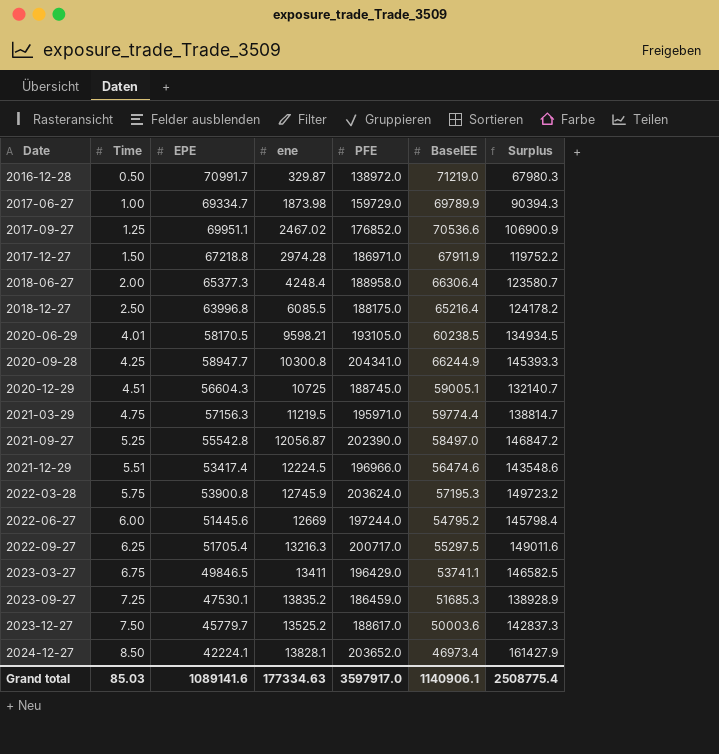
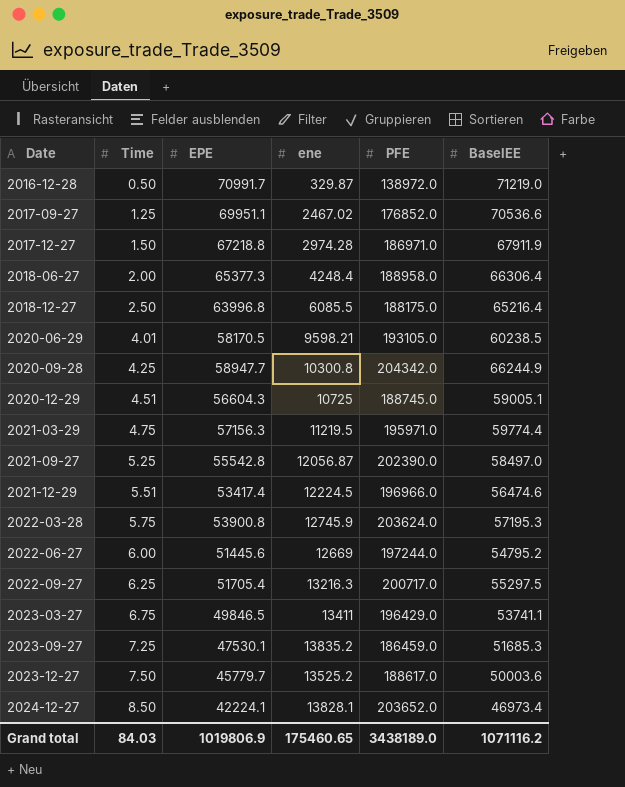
column Surplus | formula: [PFE] - [EPE] -> none
row 2017-06-27: 1.00 | 69334.7 | 1873.98 | 159729.0 | 69789.9 | 90394.3 -> none
2020-09-28 | PFE: 204341.0 -> 204342.0
Grand total | Time: 85.03 -> 84.03
Grand total | EPE: 1089141.6 -> 1019806.9
Grand total | ene: 177334.63 -> 175460.65
Grand total | PFE: 3597917.0 -> 3438189.0
Grand total | BaselEE: 1140906.1 -> 1071116.2

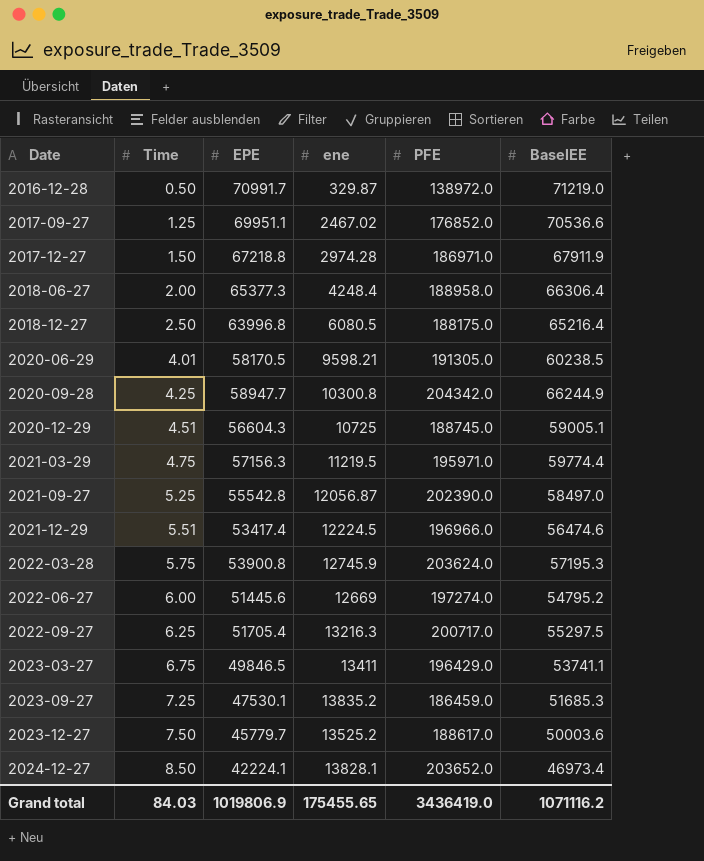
2018-12-27 | ene: 6085.5 -> 6080.5
2020-06-29 | PFE: 193105.0 -> 191305.0
2022-06-27 | PFE: 197244.0 -> 197274.0
Grand total | ene: 175460.65 -> 175455.65
Grand total | PFE: 3438189.0 -> 3436419.0

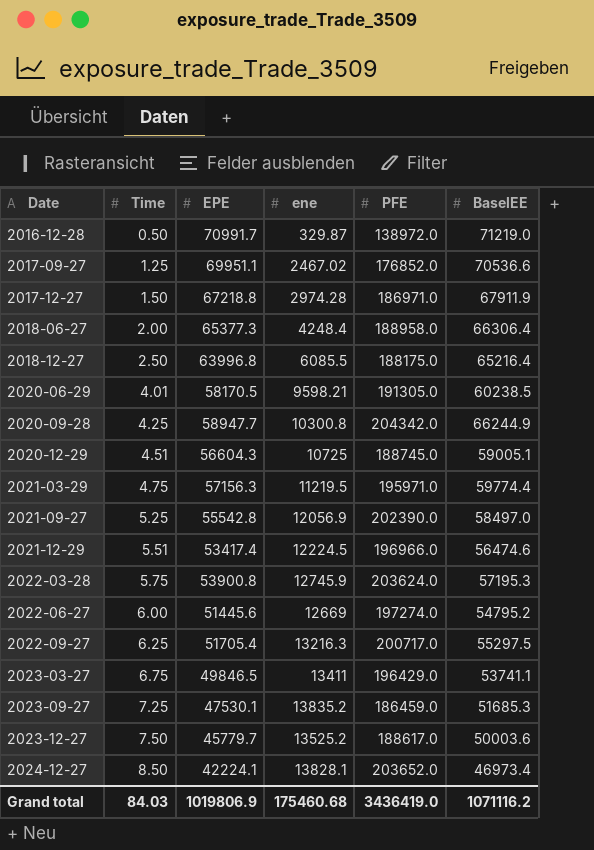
2018-12-27 | ene: 6080.5 -> 6085.5
2021-09-27 | ene: 12056.87 -> 12056.9
Grand total | ene: 175455.65 -> 175460.68

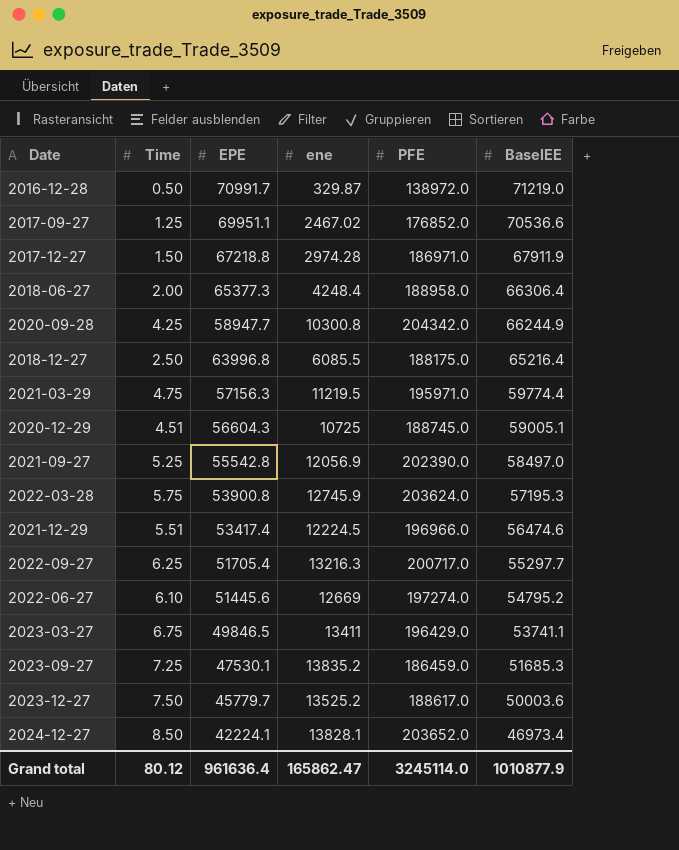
row order: Date ascending -> BaselEE descending
row 2020-06-29: 4.01 | 58170.5 | 9598.21 | 191305.0 | 60238.5 -> none
2022-09-27 | BaselEE: 55297.5 -> 55297.7
2022-06-27 | Time: 6.00 -> 6.10
Grand total | Time: 84.03 -> 80.12
Grand total | EPE: 1019806.9 -> 961636.4
Grand total | ene: 175460.68 -> 165862.47
Grand total | PFE: 3436419.0 -> 3245114.0
Grand total | BaselEE: 1071116.2 -> 1010877.9

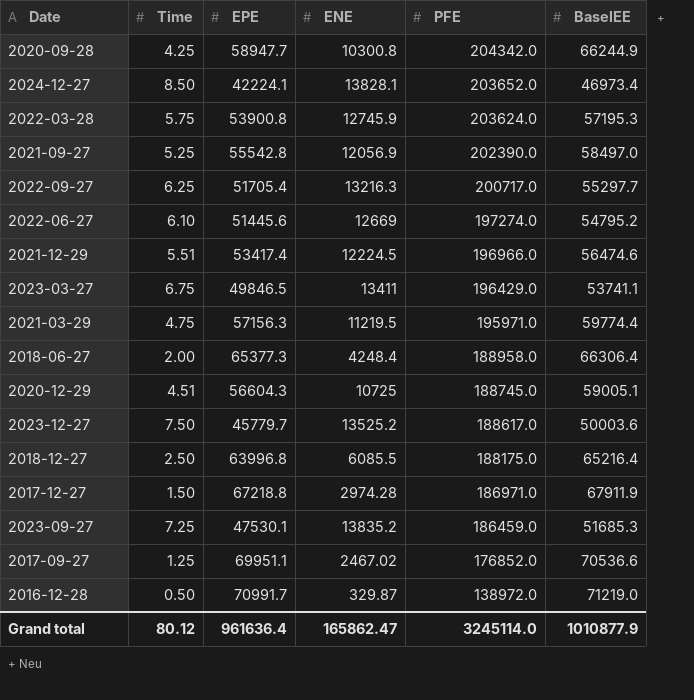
row order: BaselEE descending -> PFE descending
column name: ene -> ENE

